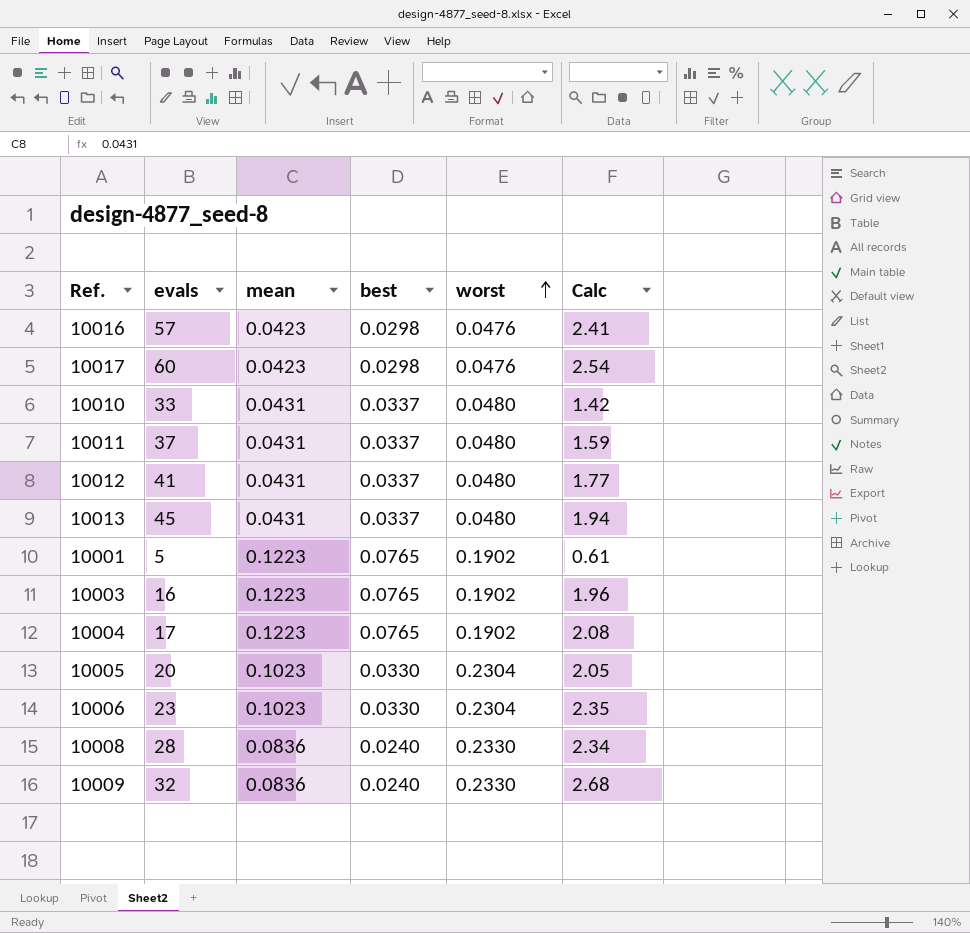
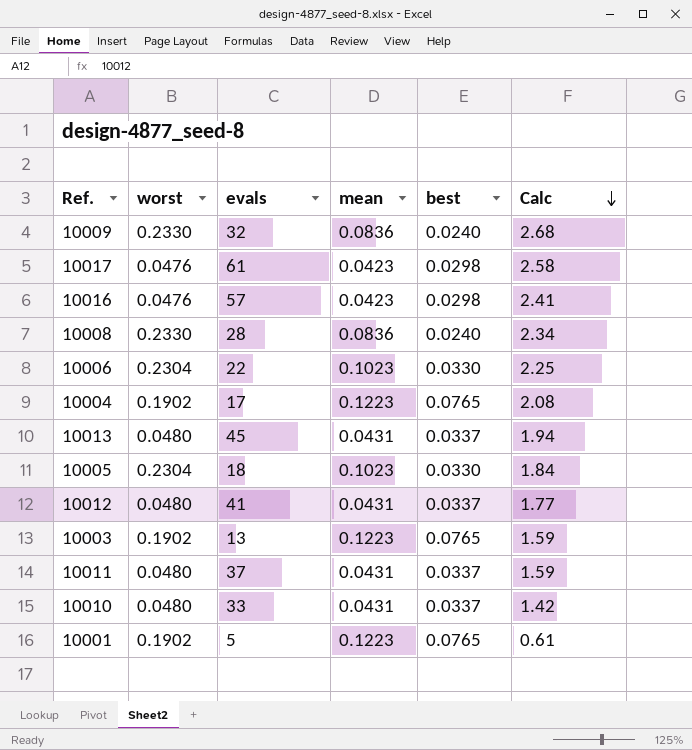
row order: worst ascending -> Calc descending
column worst | position: 5 -> 2
10017 | evals: 60 -> 61
10017 | Calc: 2.54 -> 2.58
10006 | evals: 23 -> 22
10006 | Calc: 2.35 -> 2.25
10005 | evals: 20 -> 18
10005 | Calc: 2.05 -> 1.84
10003 | evals: 16 -> 13
10003 | Calc: 1.96 -> 1.59

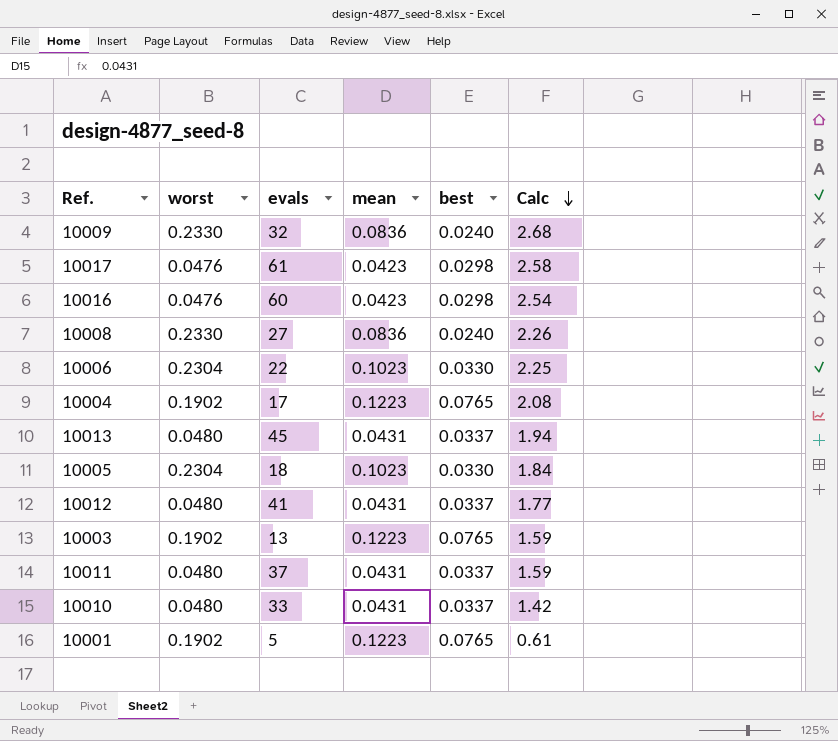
10016 | evals: 57 -> 60
10016 | Calc: 2.41 -> 2.54
10008 | evals: 28 -> 27
10008 | Calc: 2.34 -> 2.26

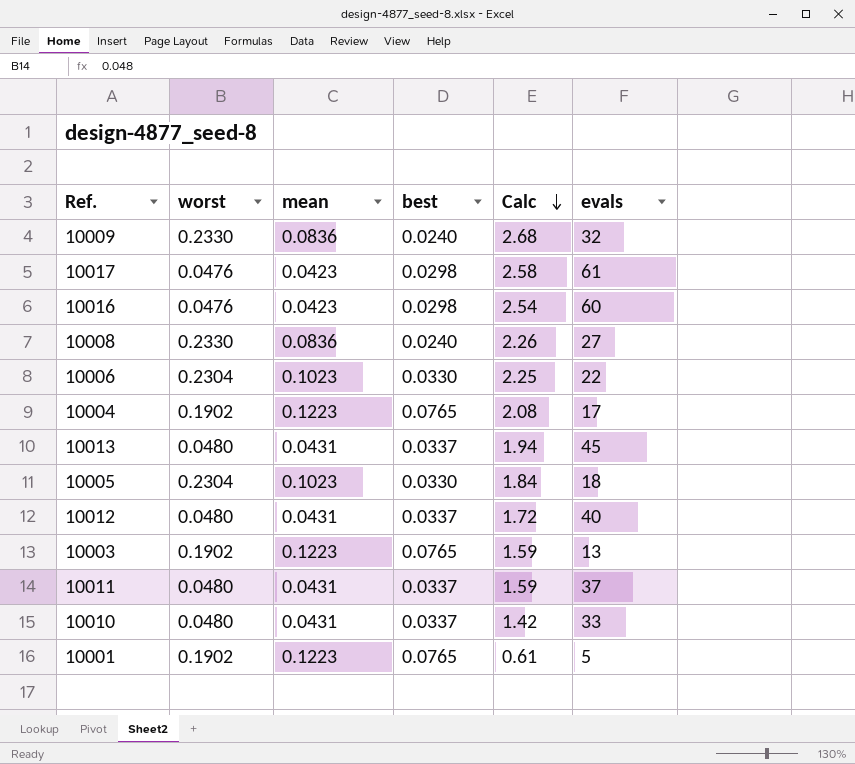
column evals | position: 3 -> 6
10012 | Calc: 1.77 -> 1.72
10012 | evals: 41 -> 40

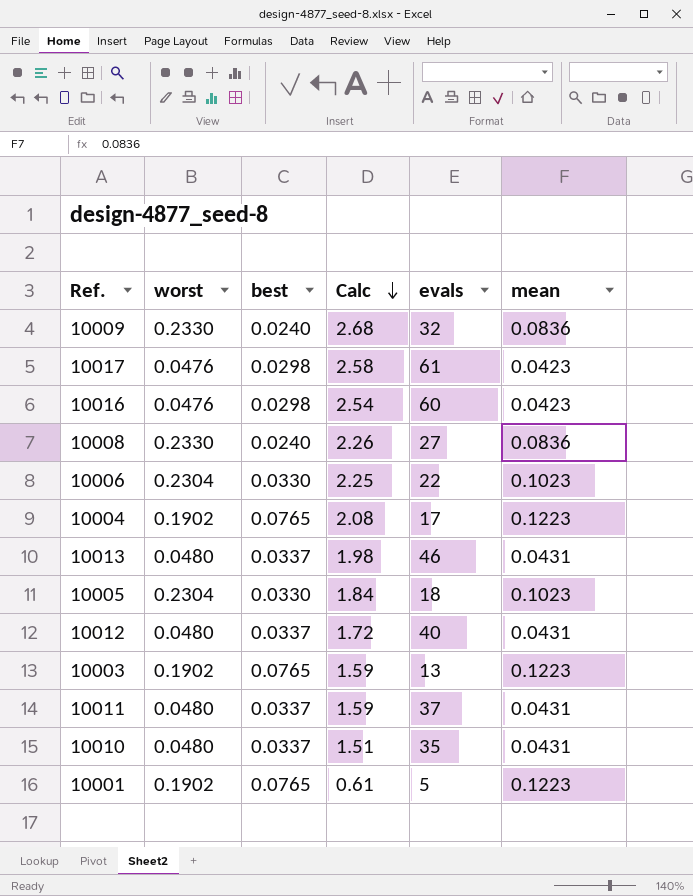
column mean | position: 3 -> 6
10013 | Calc: 1.94 -> 1.98
10013 | evals: 45 -> 46
10010 | Calc: 1.42 -> 1.51
10010 | evals: 33 -> 35

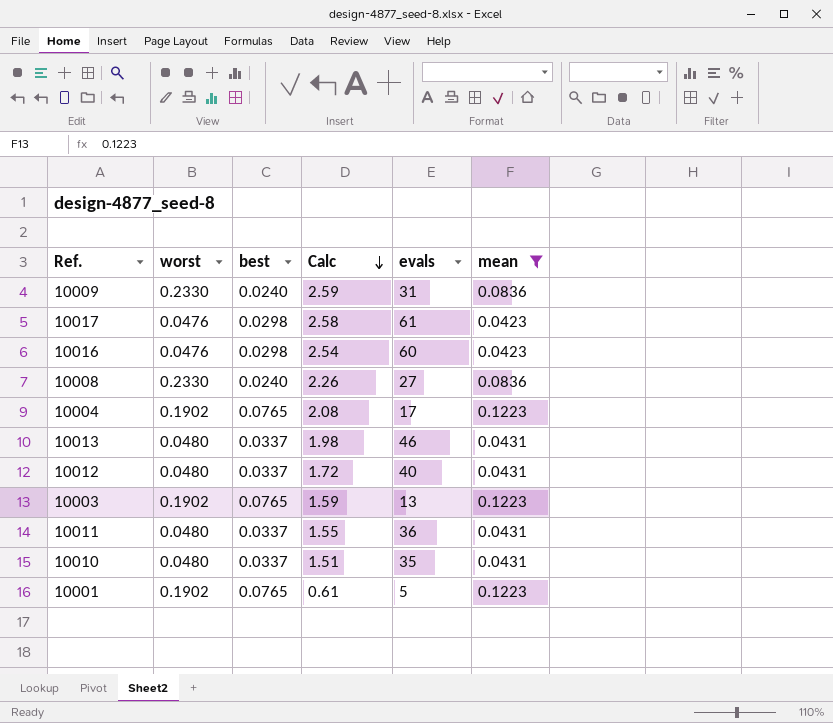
filter: none -> mean != 0.1023
10009 | Calc: 2.68 -> 2.59
10009 | evals: 32 -> 31
10011 | Calc: 1.59 -> 1.55
10011 | evals: 37 -> 36

